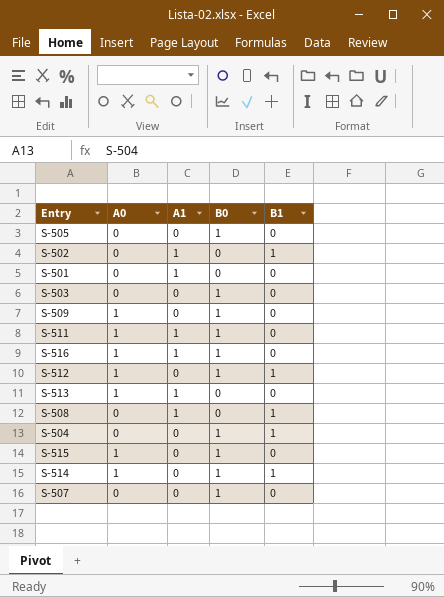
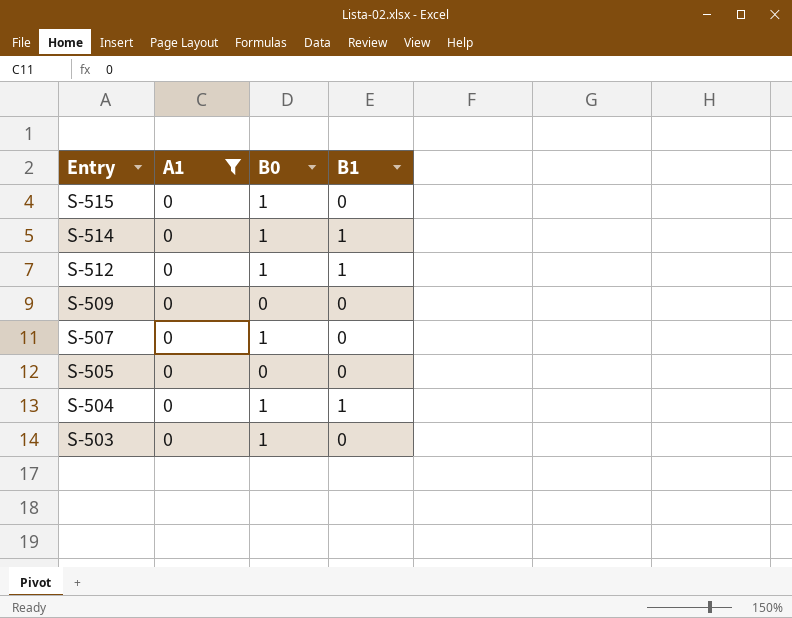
filter: none -> A1 = 0
row order: none -> Entry descending
column A0 | position: 2 -> none
S-509 | B0: 1 -> 0
S-505 | B0: 1 -> 0

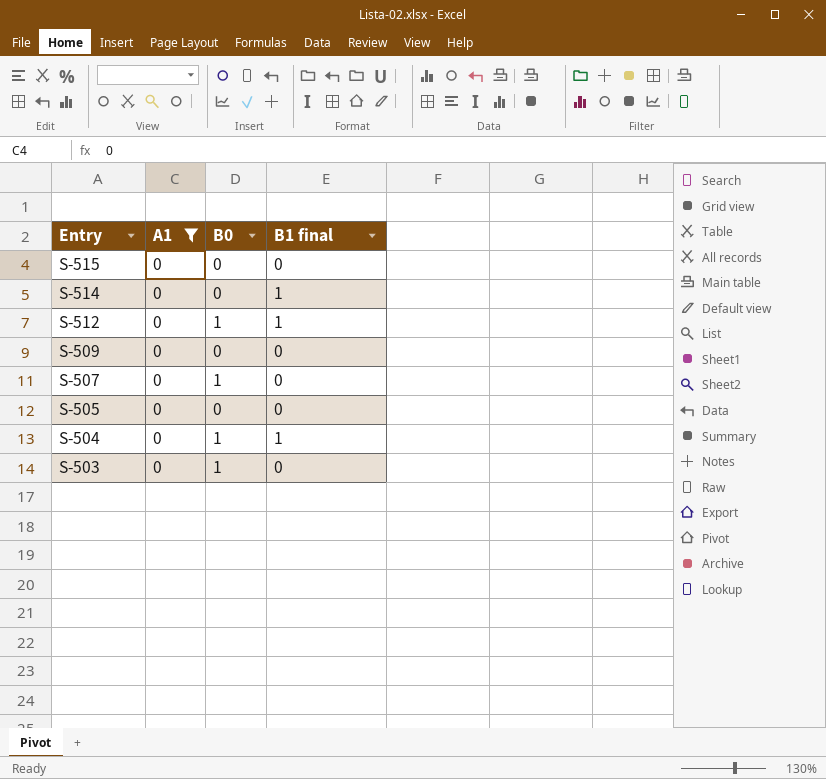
column name: B1 -> B1 final
S-515 | B0: 1 -> 0
S-514 | B0: 1 -> 0

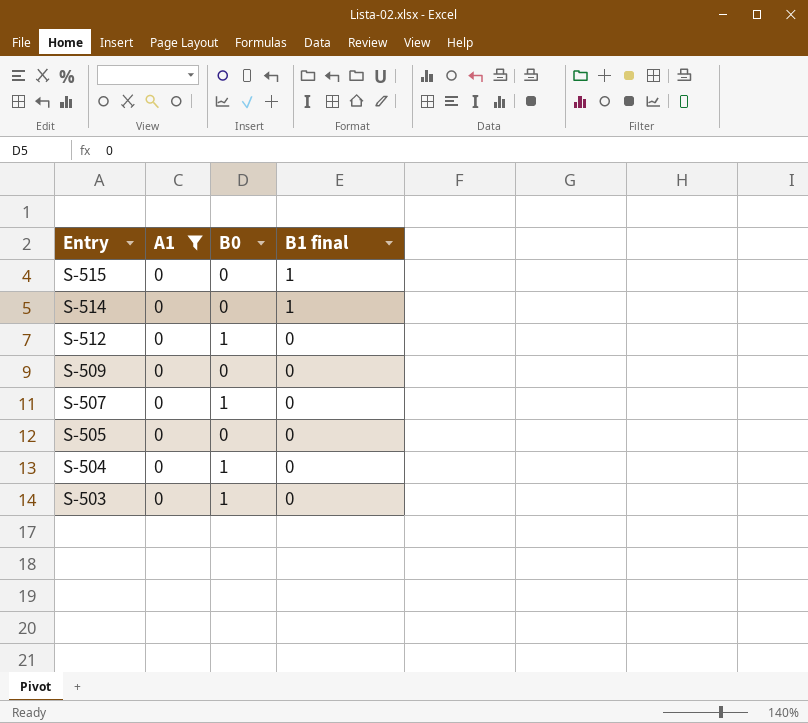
S-515 | B1 final: 0 -> 1
S-512 | B1 final: 1 -> 0
S-504 | B1 final: 1 -> 0

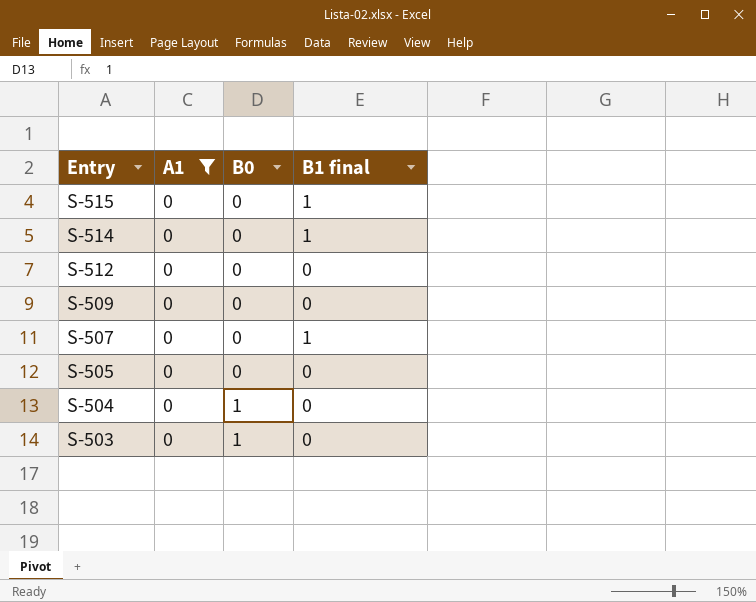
S-512 | B0: 1 -> 0
S-507 | B0: 1 -> 0
S-507 | B1 final: 0 -> 1

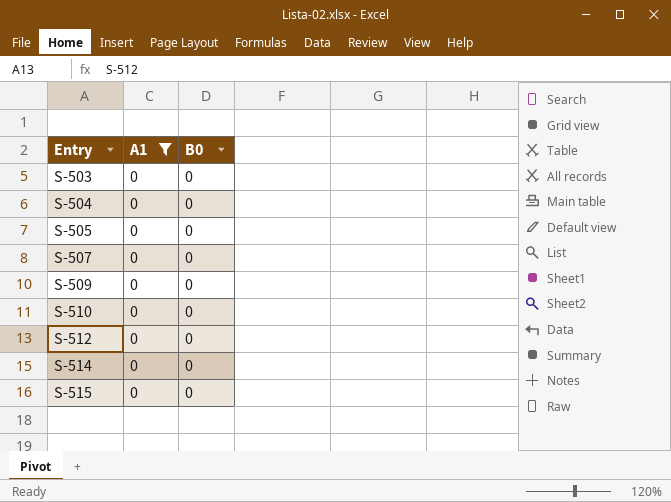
row order: Entry descending -> Entry ascending
column B1 final | position: 4 -> none
S-503 | B0: 1 -> 0
S-504 | B0: 1 -> 0
row S-510: none -> 0 | 0

